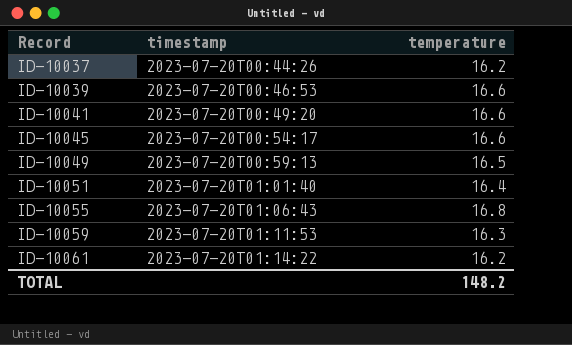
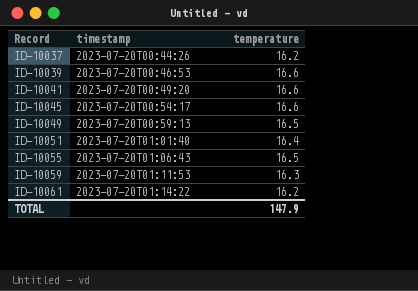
ID-10055 | temperature: 16.8 -> 16.5
TOTAL | temperature: 148.2 -> 147.9

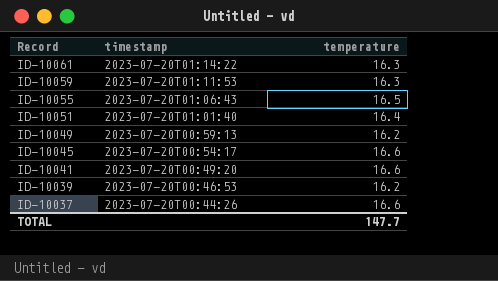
row order: Record ascending -> Record descending
ID-10061 | temperature: 16.2 -> 16.3
ID-10049 | temperature: 16.5 -> 16.2
ID-10039 | temperature: 16.6 -> 16.2
ID-10037 | temperature: 16.2 -> 16.6
TOTAL | temperature: 147.9 -> 147.7

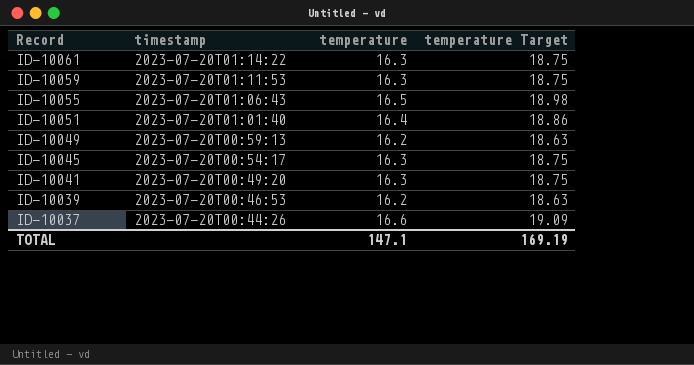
column temperature Target | formula: none -> [temperature] * 1.15
ID-10045 | temperature: 16.6 -> 16.3
ID-10041 | temperature: 16.6 -> 16.3
TOTAL | temperature: 147.7 -> 147.1

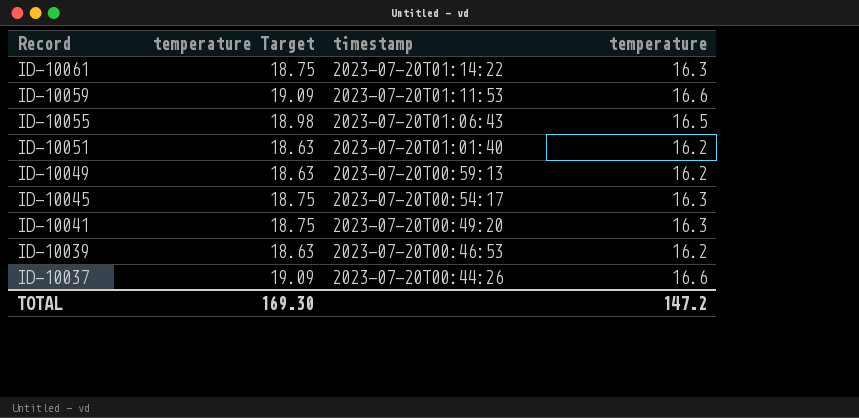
column temperature Target | position: 4 -> 2
ID-10059 | temperature Target: 18.75 -> 19.09
ID-10059 | temperature: 16.3 -> 16.6
ID-10051 | temperature Target: 18.86 -> 18.63
ID-10051 | temperature: 16.4 -> 16.2
TOTAL | temperature Target: 169.19 -> 169.30
TOTAL | temperature: 147.1 -> 147.2

